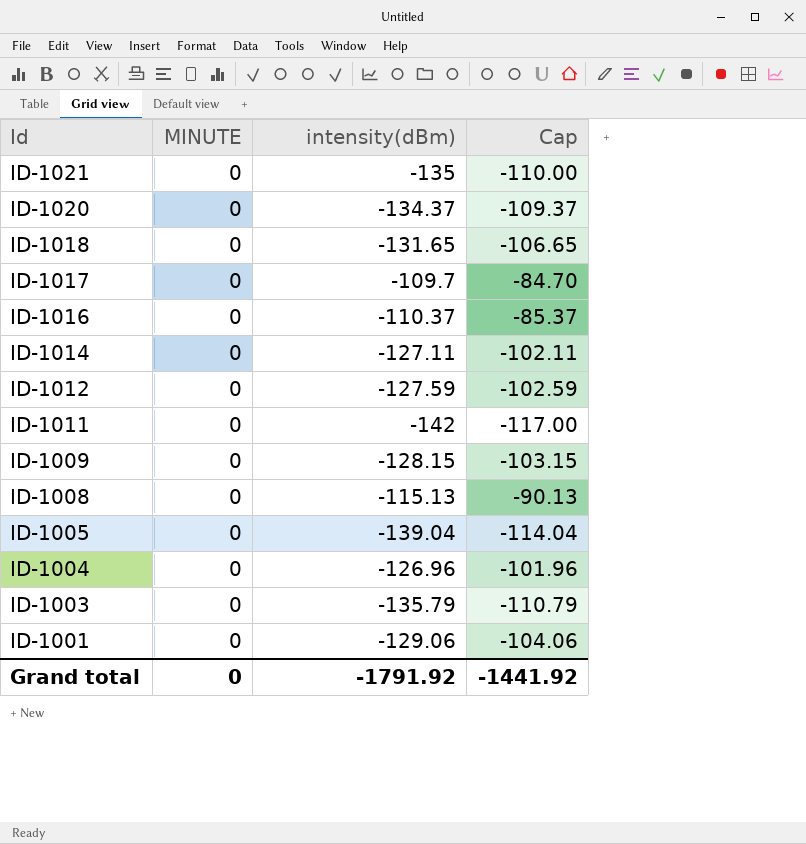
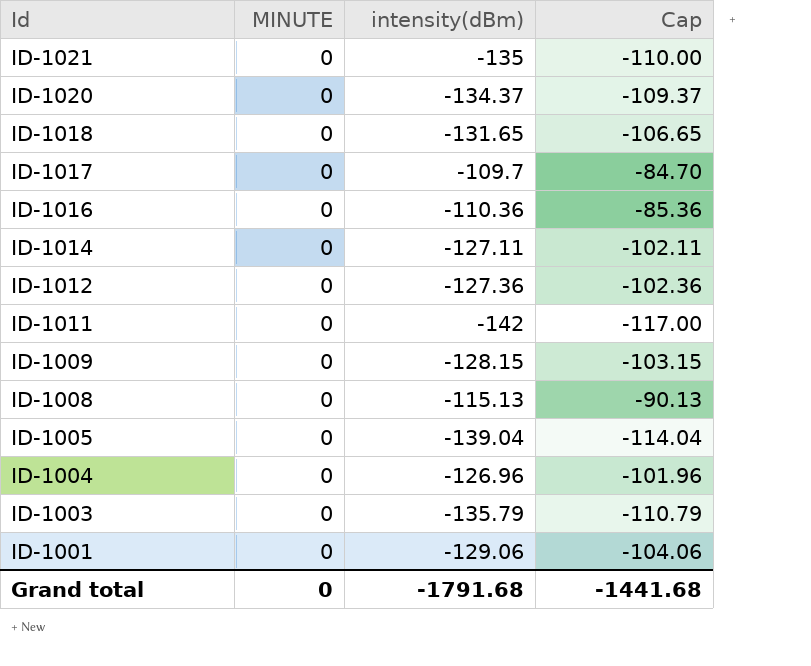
ID-1016 | intensity(dBm): -110.37 -> -110.36
ID-1016 | Cap: -85.37 -> -85.36
ID-1012 | intensity(dBm): -127.59 -> -127.36
ID-1012 | Cap: -102.59 -> -102.36
Grand total | intensity(dBm): -1791.92 -> -1791.68
Grand total | Cap: -1441.92 -> -1441.68

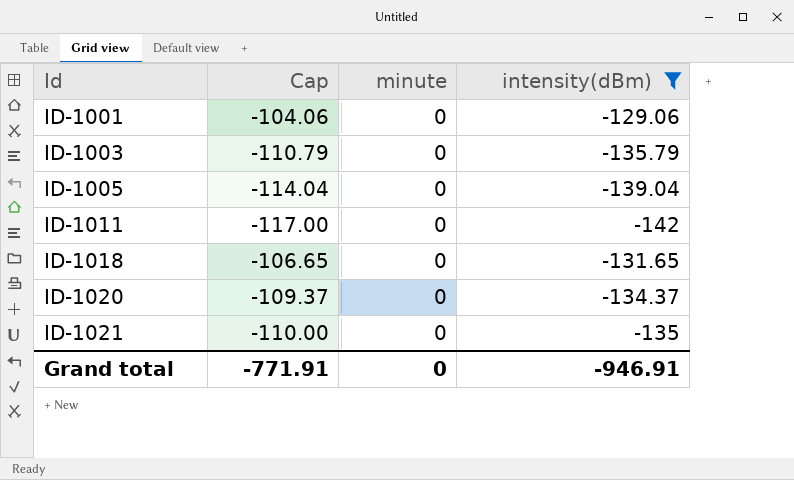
filter: none -> intensity(dBm) <= -129.06
row order: Id descending -> Id ascending
column Cap | position: 4 -> 2
column name: MINUTE -> minute
Grand total | Cap: -1441.68 -> -771.91
Grand total | intensity(dBm): -1791.68 -> -946.91

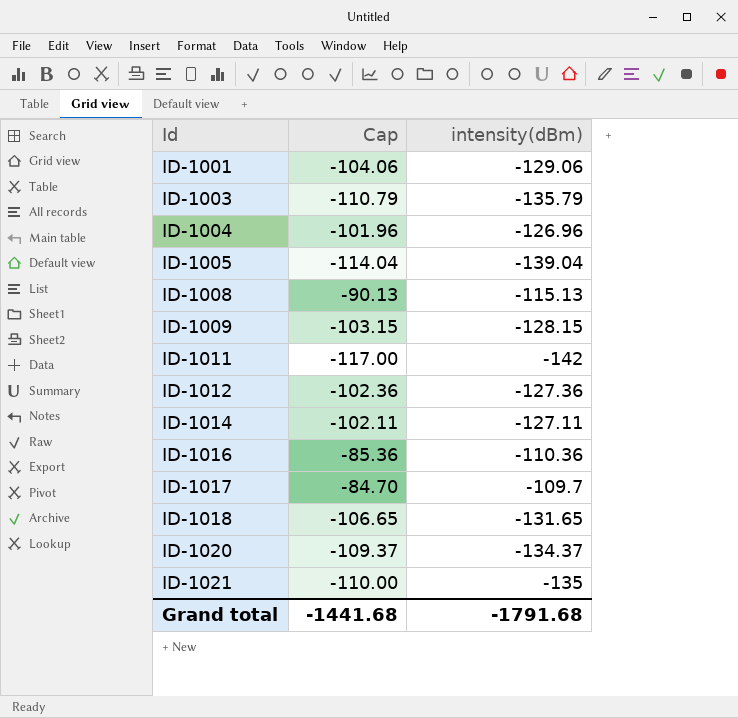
filter: intensity(dBm) <= -129.06 -> none
column minute | position: 3 -> none
Grand total | Cap: -771.91 -> -1441.68
Grand total | intensity(dBm): -946.91 -> -1791.68

